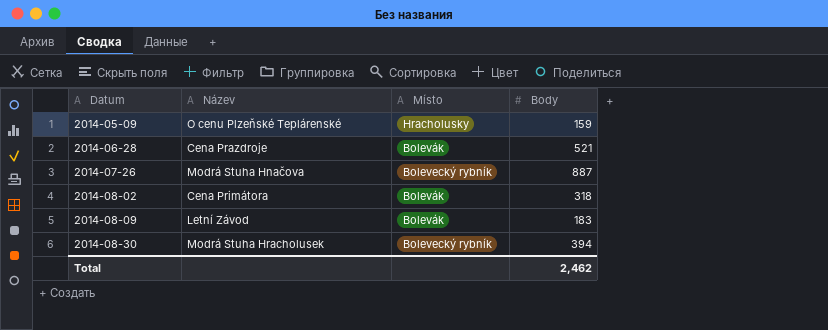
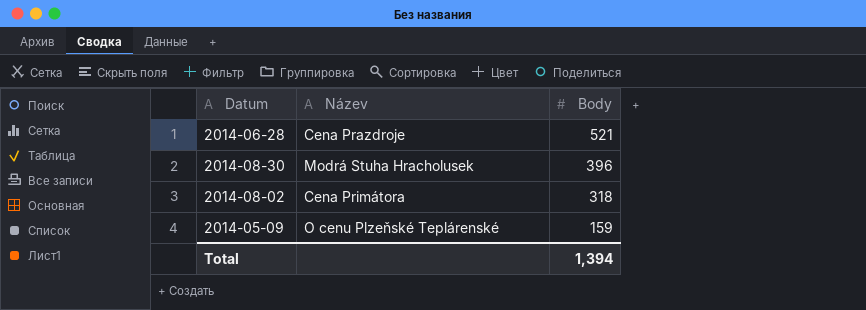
row order: Datum ascending -> Body descending
column Místo | position: 3 -> none
row 2014-07-26: Modrá Stuha Hnačova | Bolevecký rybník | 887 -> none
row 2014-08-09: Letní Závod | Bolevák | 183 -> none
2014-08-30 | Body: 394 -> 396
Total | Body: 2,462 -> 1,394

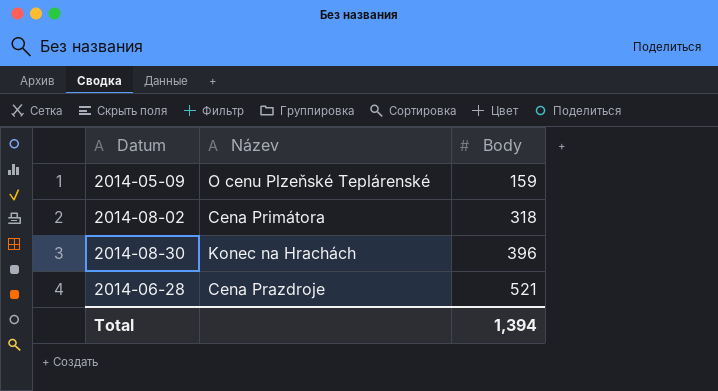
row order: Body descending -> Body ascending
2014-08-30 | Název: Modrá Stuha Hracholusek -> Konec na Hrachách

